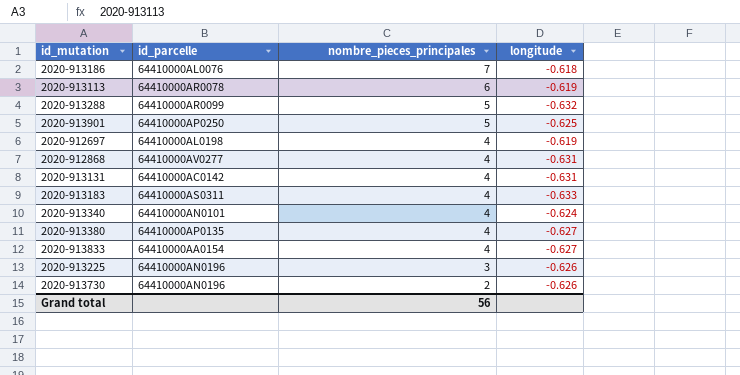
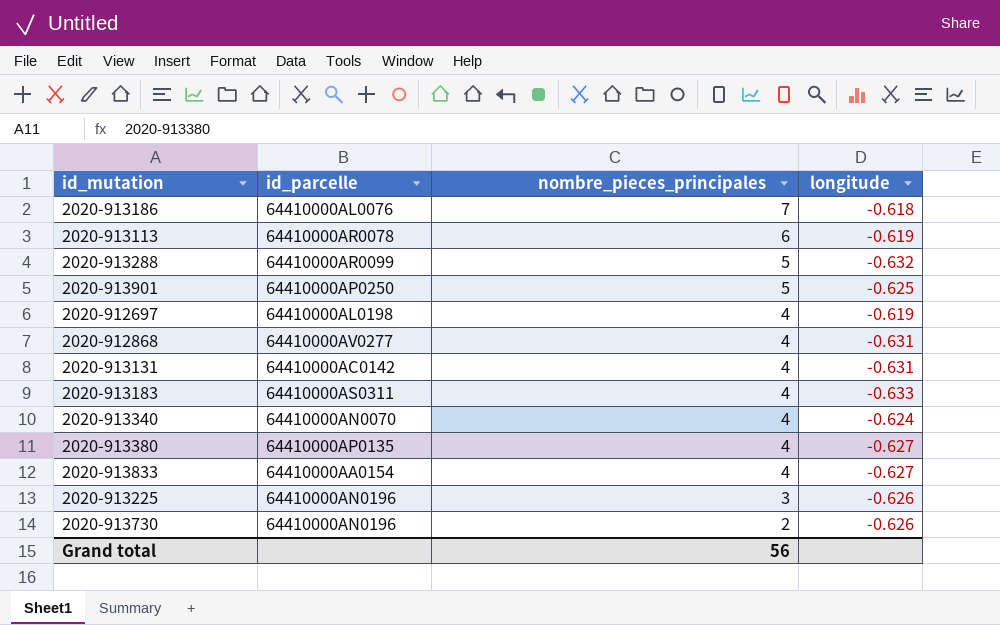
2020-913340 | id_parcelle: 64410000AN0101 -> 64410000AN0070

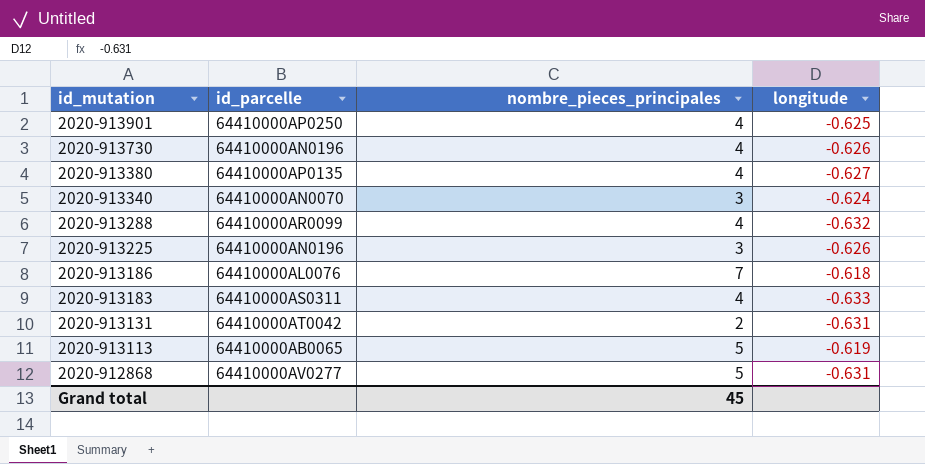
row order: nombre_pieces_principales descending -> id_mutation descending
row 2020-912697: 64410000AL0198 | 4 | -0.619 -> none
row 2020-913833: 64410000AA0154 | 4 | -0.627 -> none
2020-913901 | nombre_pieces_principales: 5 -> 4
2020-913730 | nombre_pieces_principales: 2 -> 4
2020-913340 | nombre_pieces_principales: 4 -> 3
2020-913288 | nombre_pieces_principales: 5 -> 4
2020-913131 | id_parcelle: 64410000AC0142 -> 64410000AT0042
2020-913131 | nombre_pieces_principales: 4 -> 2
2020-913113 | id_parcelle: 64410000AR0078 -> 64410000AB0065
2020-913113 | nombre_pieces_principales: 6 -> 5
2020-912868 | nombre_pieces_principales: 4 -> 5
Grand total | nombre_pieces_principales: 56 -> 45

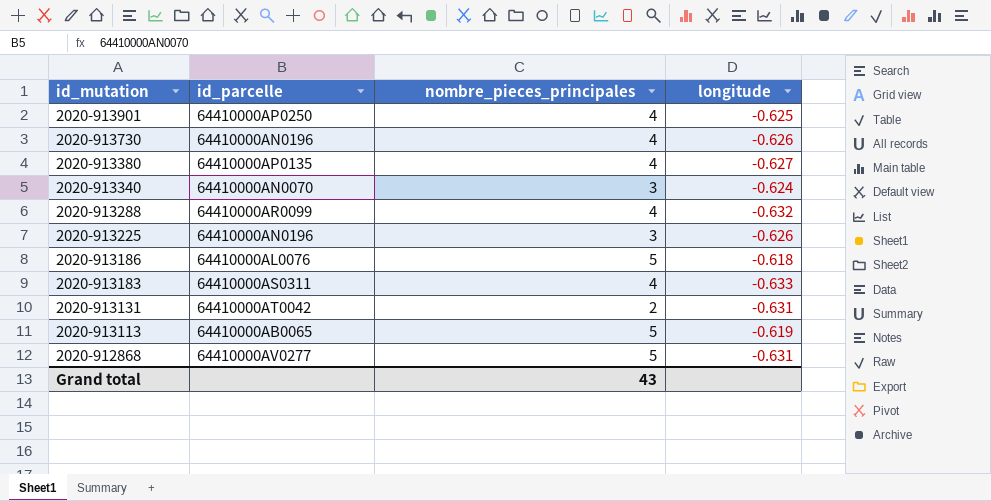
2020-913186 | nombre_pieces_principales: 7 -> 5
Grand total | nombre_pieces_principales: 45 -> 43

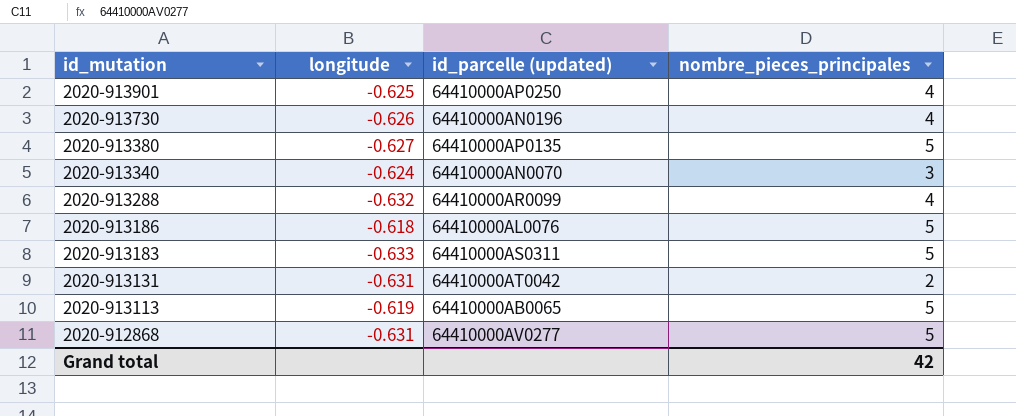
column longitude | position: 4 -> 2
column name: id_parcelle -> id_parcelle (updated)
row 2020-913225: 64410000AN0196 | 3 | -0.626 -> none
2020-913380 | nombre_pieces_principales: 4 -> 5
2020-913183 | nombre_pieces_principales: 4 -> 5
Grand total | nombre_pieces_principales: 43 -> 42

